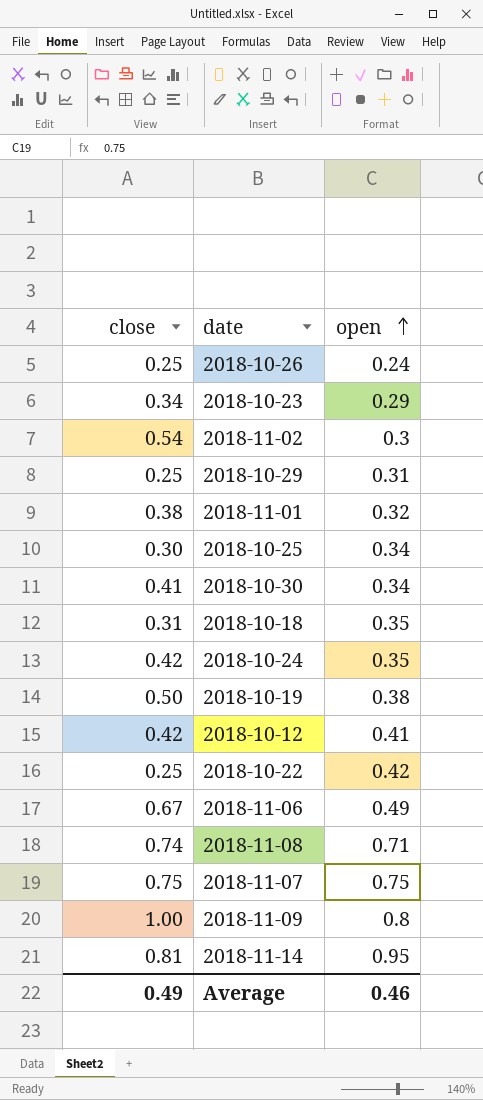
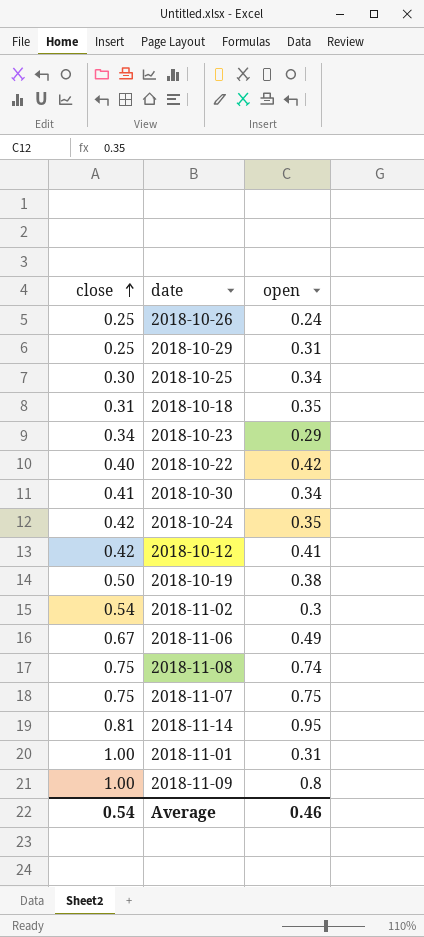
row order: open ascending -> close ascending
2018-10-22 | close: 0.25 -> 0.40
2018-11-08 | close: 0.74 -> 0.75
2018-11-08 | open: 0.71 -> 0.74
2018-11-01 | close: 0.38 -> 1.00
2018-11-01 | open: 0.32 -> 0.31
Average | close: 0.49 -> 0.54

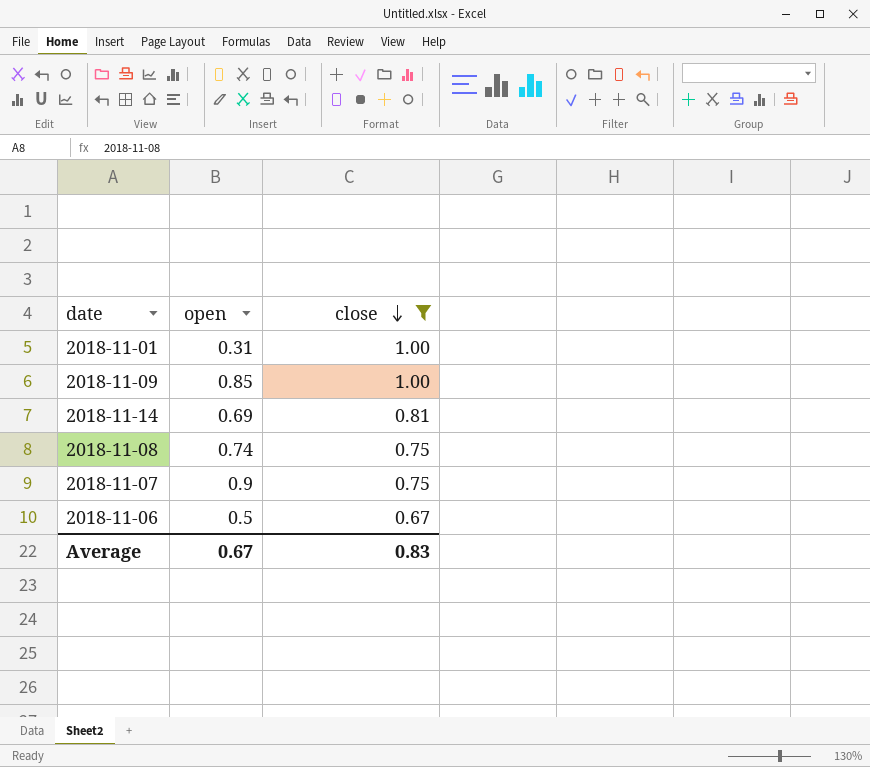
filter: none -> close >= 0.67
row order: close ascending -> close descending
column close | position: 1 -> 3
2018-11-09 | open: 0.8 -> 0.85
2018-11-14 | open: 0.95 -> 0.69
2018-11-07 | open: 0.75 -> 0.9
2018-11-06 | open: 0.49 -> 0.5
Average | open: 0.46 -> 0.67
Average | close: 0.54 -> 0.83

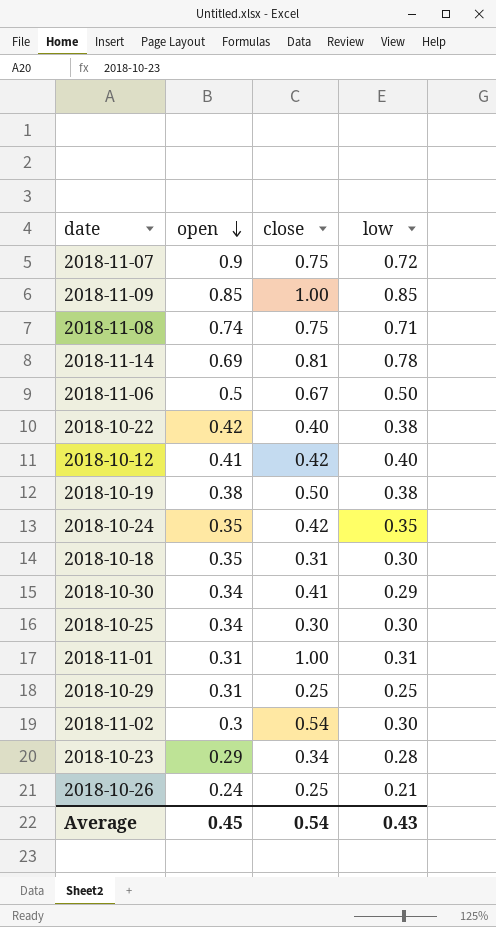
filter: close >= 0.67 -> none
row order: close descending -> open descending
column low | position: none -> 4
Average | open: 0.67 -> 0.45
Average | close: 0.83 -> 0.54

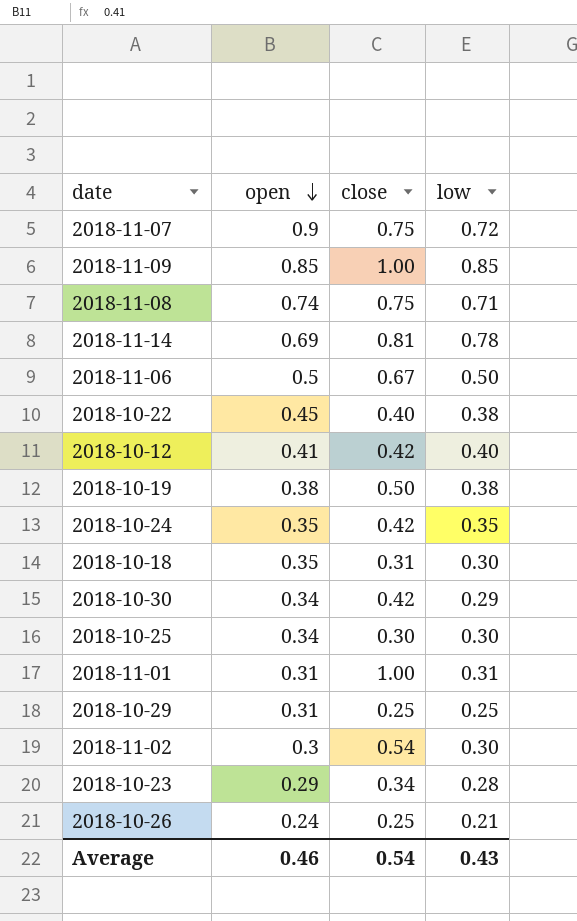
2018-10-22 | open: 0.42 -> 0.45
2018-10-30 | close: 0.41 -> 0.42
Average | open: 0.45 -> 0.46

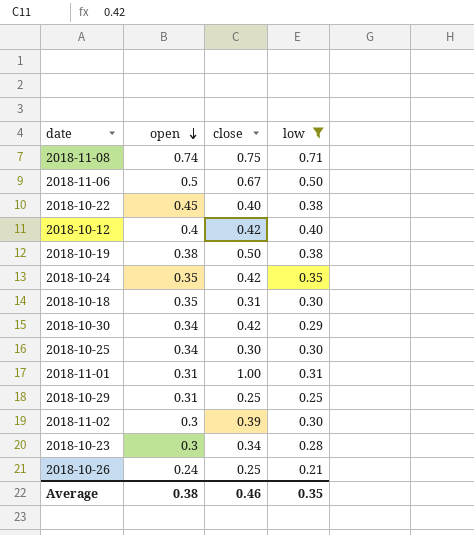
filter: none -> low <= 0.71
2018-10-12 | open: 0.41 -> 0.4
2018-11-02 | close: 0.54 -> 0.39
2018-10-23 | open: 0.29 -> 0.3
Average | open: 0.46 -> 0.38
Average | close: 0.54 -> 0.46
Average | low: 0.43 -> 0.35

